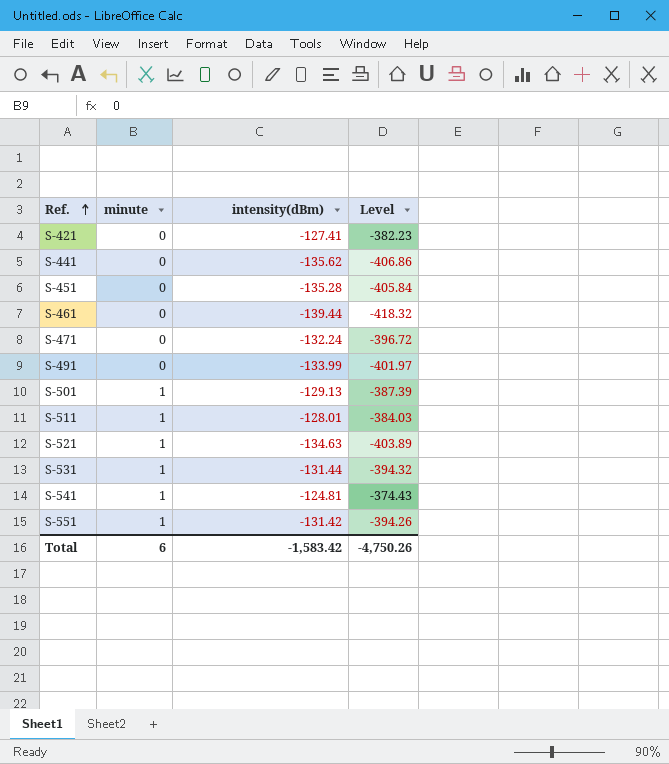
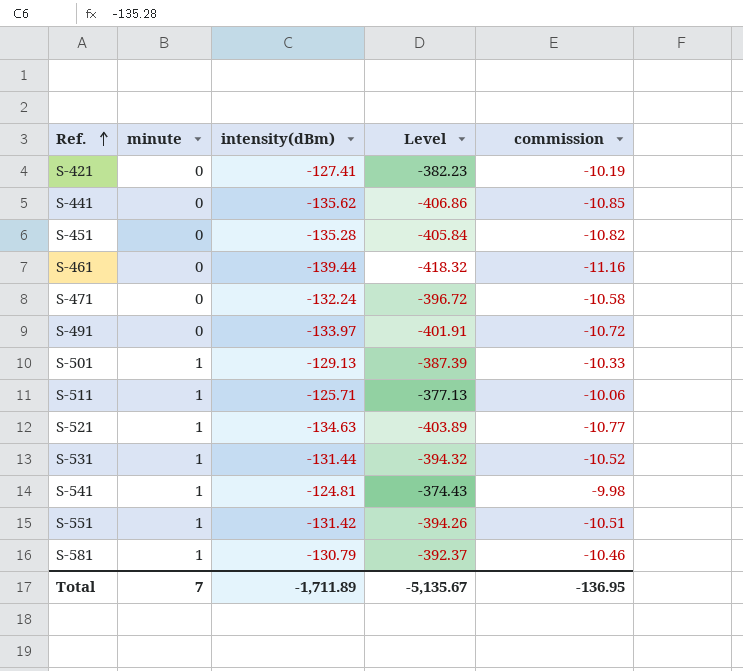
column commission | formula: none -> [intensity(dBm)] * 0.08
S-491 | intensity(dBm): -133.99 -> -133.97
S-491 | Level: -401.97 -> -401.91
S-511 | intensity(dBm): -128.01 -> -125.71
S-511 | Level: -384.03 -> -377.13
row S-581: none -> 1 | -130.79 | -392.37 | -10.46
Total | minute: 6 -> 7
Total | intensity(dBm): -1,583.42 -> -1,711.89
Total | Level: -4,750.26 -> -5,135.67

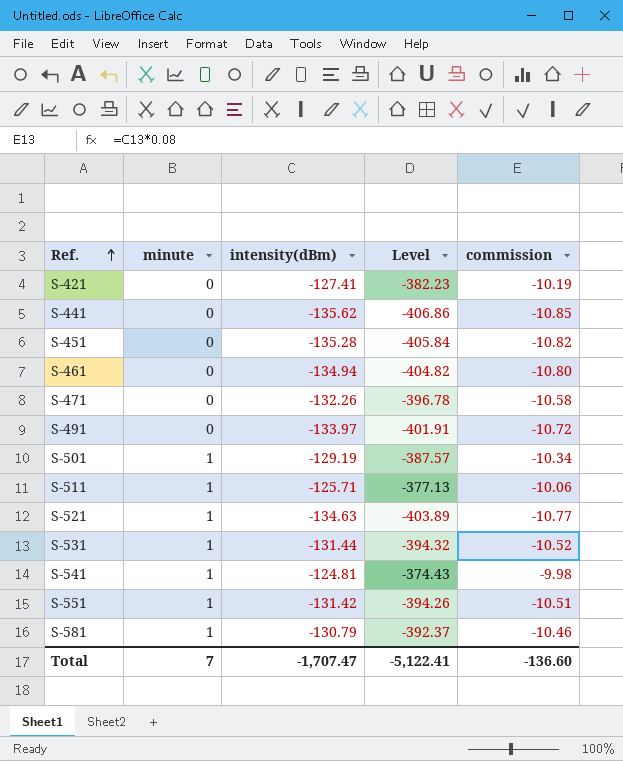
S-461 | intensity(dBm): -139.44 -> -134.94
S-461 | Level: -418.32 -> -404.82
S-461 | commission: -11.16 -> -10.80
S-471 | intensity(dBm): -132.24 -> -132.26
S-471 | Level: -396.72 -> -396.78
S-501 | intensity(dBm): -129.13 -> -129.19
S-501 | Level: -387.39 -> -387.57
S-501 | commission: -10.33 -> -10.34
Total | intensity(dBm): -1,711.89 -> -1,707.47
Total | Level: -5,135.67 -> -5,122.41
Total | commission: -136.95 -> -136.60

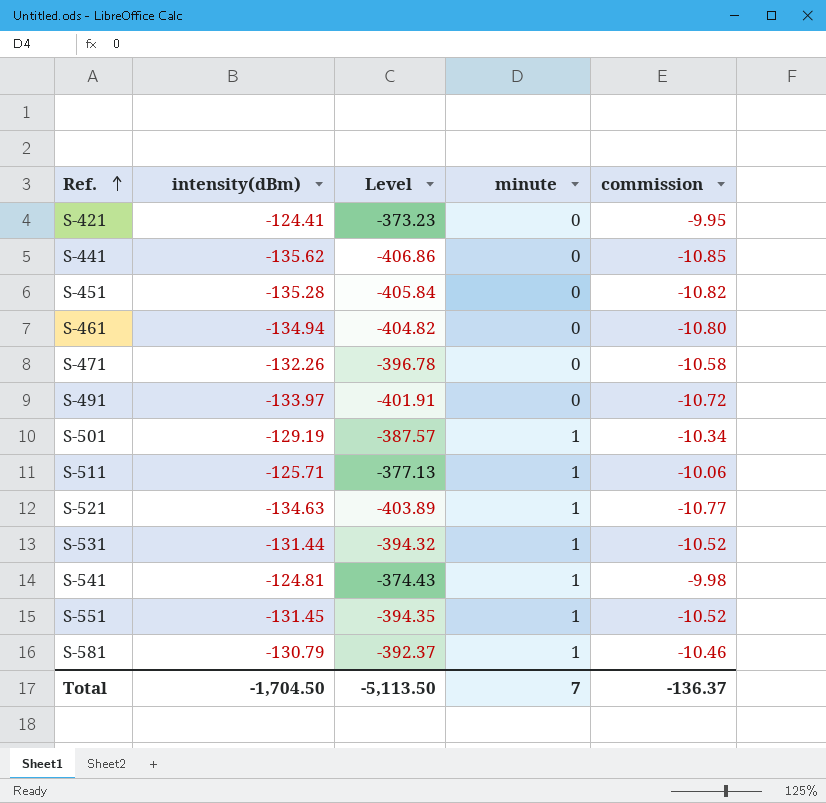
column minute | position: 2 -> 4
S-421 | intensity(dBm): -127.41 -> -124.41
S-421 | Level: -382.23 -> -373.23
S-421 | commission: -10.19 -> -9.95
S-551 | intensity(dBm): -131.42 -> -131.45
S-551 | Level: -394.26 -> -394.35
S-551 | commission: -10.51 -> -10.52
Total | intensity(dBm): -1,707.47 -> -1,704.50
Total | Level: -5,122.41 -> -5,113.50
Total | commission: -136.60 -> -136.37

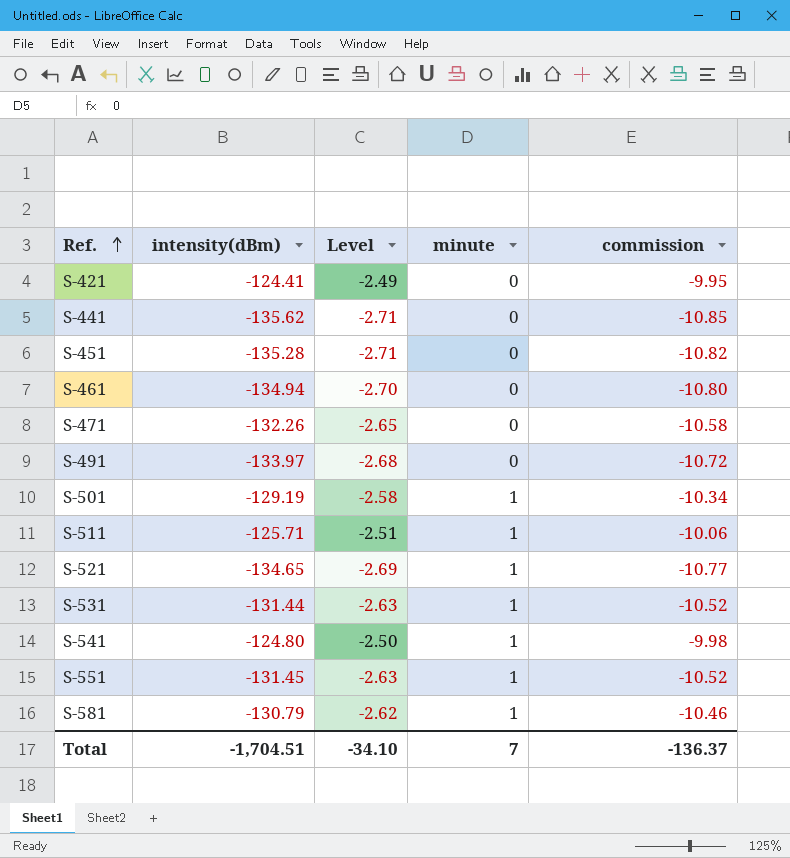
column Level | formula: [intensity(dBm)] * 3 -> [intensity(dBm)] * 0.02
S-521 | intensity(dBm): -134.63 -> -134.65
S-541 | intensity(dBm): -124.81 -> -124.80
Total | intensity(dBm): -1,704.50 -> -1,704.51
Total | Level: -5,113.50 -> -34.10

